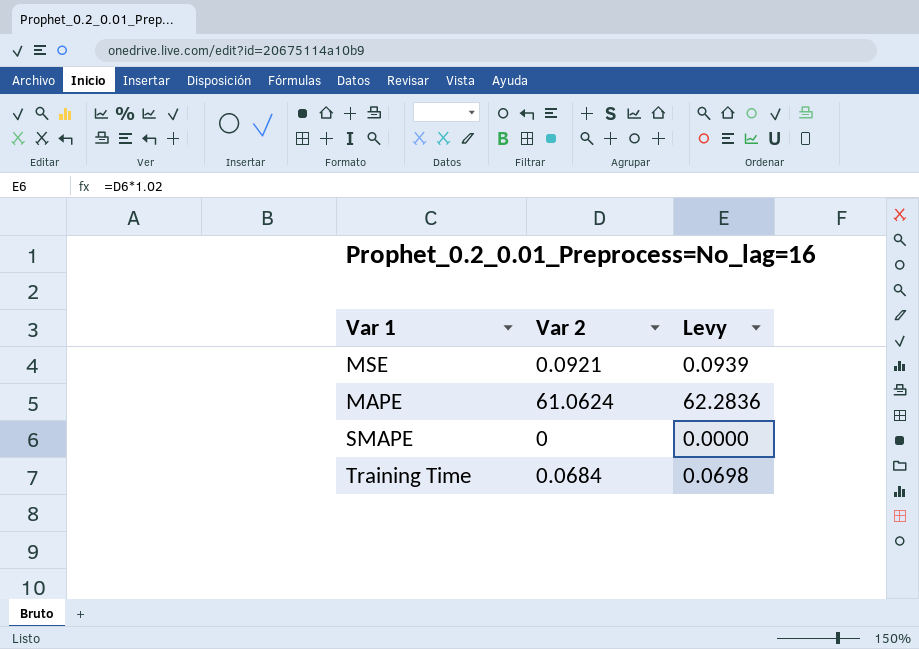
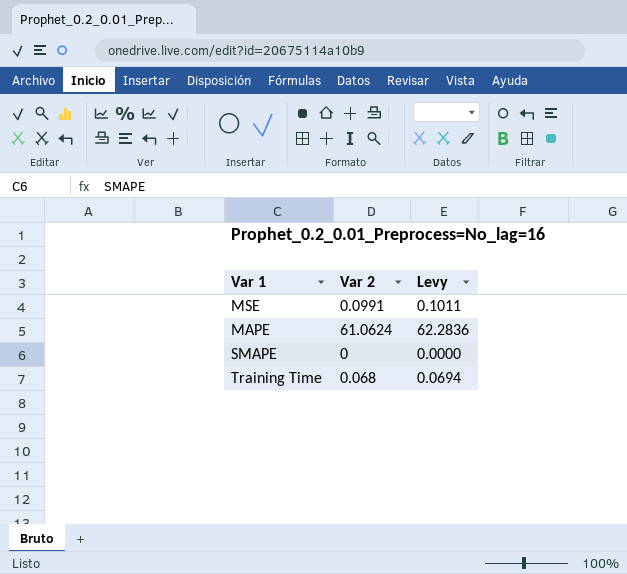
MSE | Var 2: 0.0921 -> 0.0991
MSE | Levy: 0.0939 -> 0.1011
Training Time | Var 2: 0.0684 -> 0.068
Training Time | Levy: 0.0698 -> 0.0694

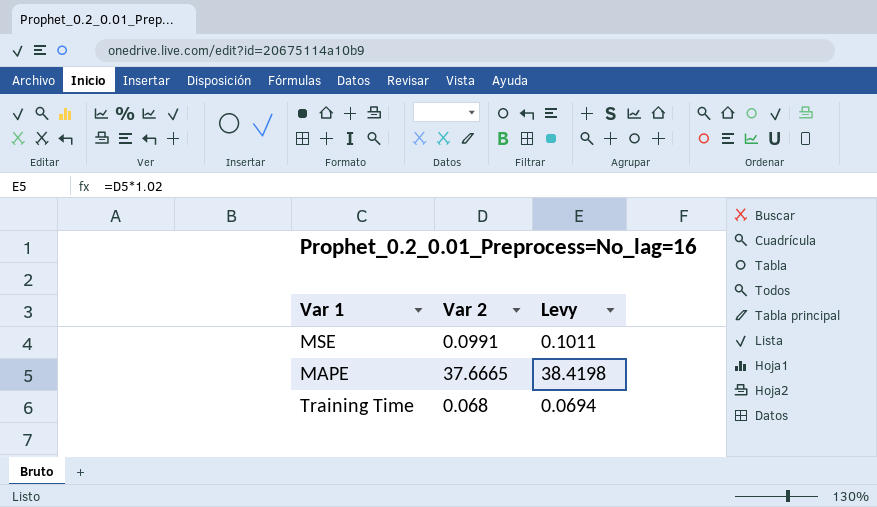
row SMAPE: 0 | 0.0000 -> none
MAPE | Var 2: 61.0624 -> 37.6665
MAPE | Levy: 62.2836 -> 38.4198

